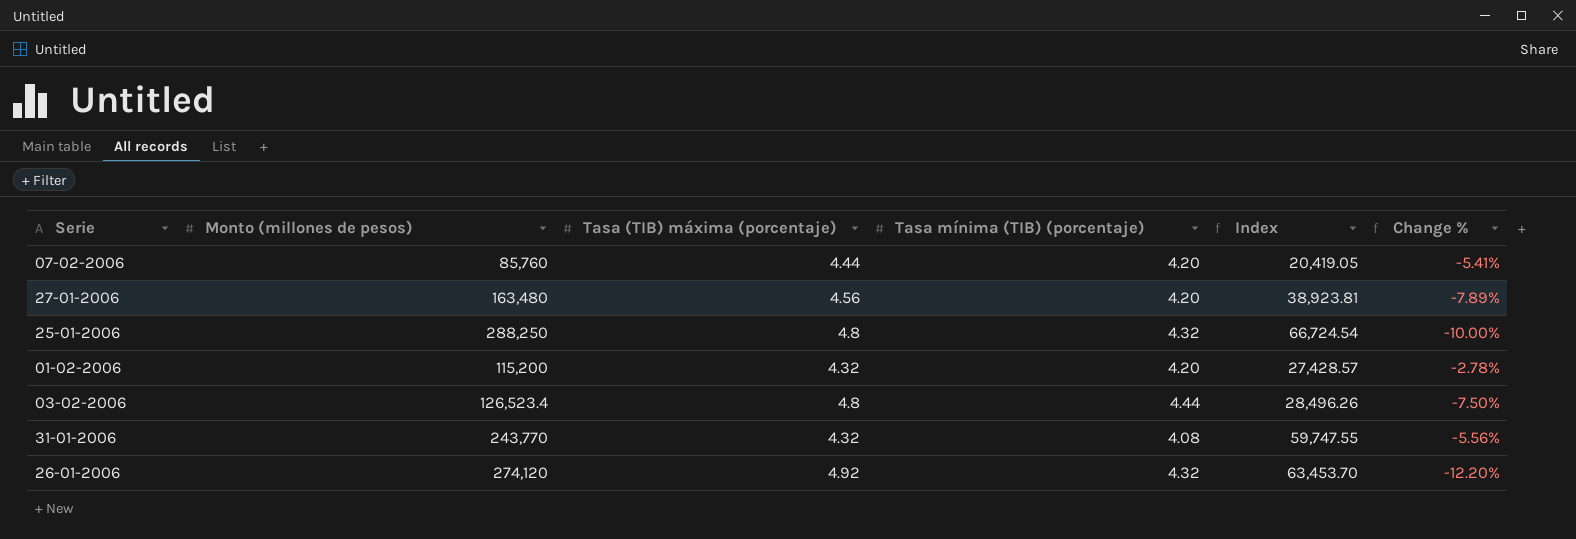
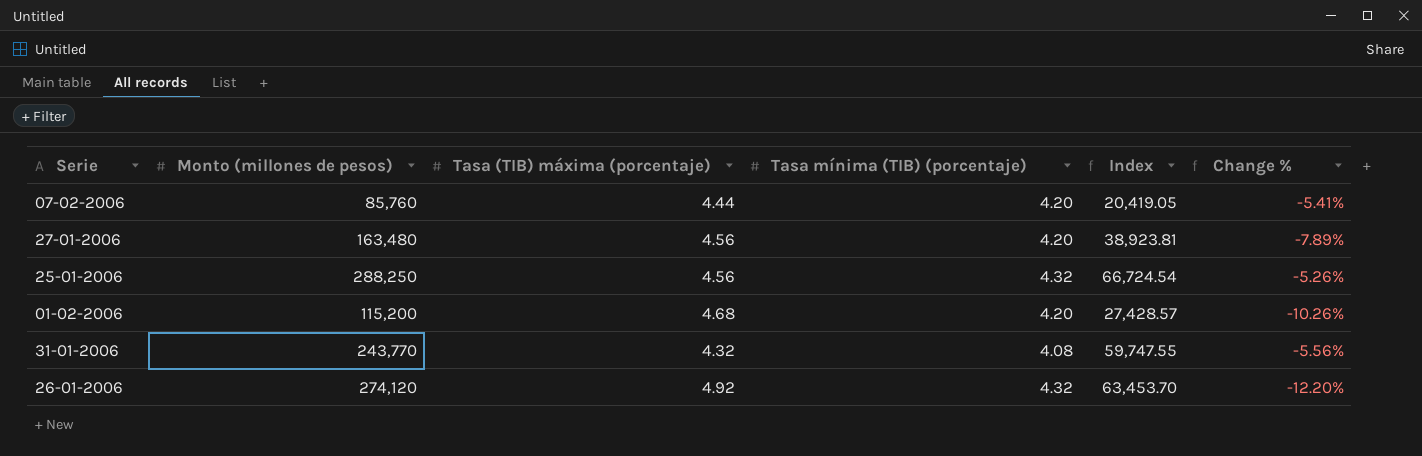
row 03-02-2006: 126,523.4 | 4.8 | 4.44 | 28,496.26 | -7.50% -> none
25-01-2006 | Tasa (TIB) máxima (porcentaje): 4.8 -> 4.56
25-01-2006 | Change %: -10.00% -> -5.26%
01-02-2006 | Tasa (TIB) máxima (porcentaje): 4.32 -> 4.68
01-02-2006 | Change %: -2.78% -> -10.26%

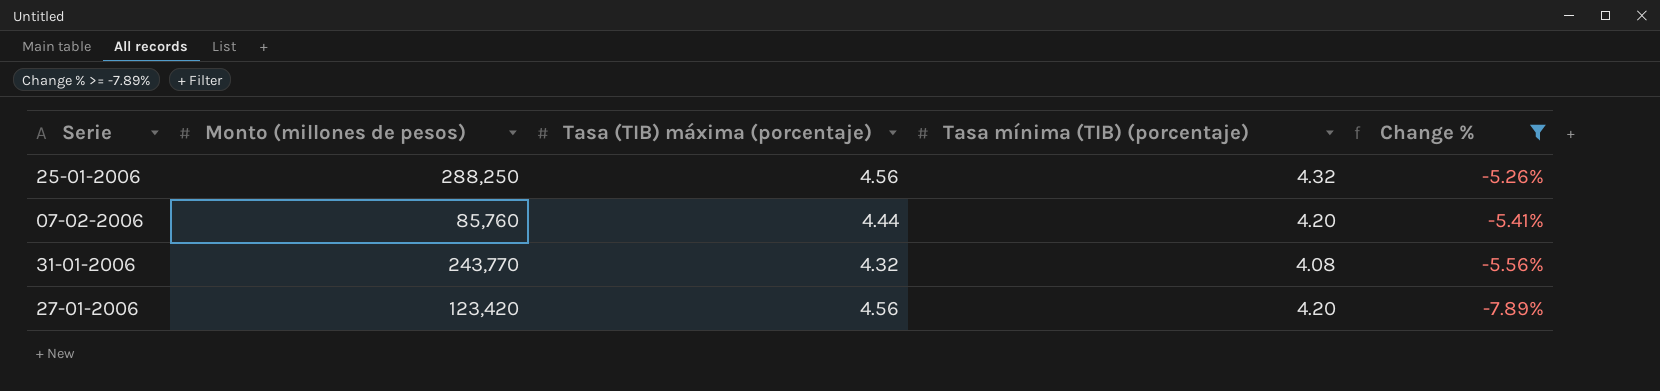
filter: none -> Change % >= -7.89%
row order: none -> Change % descending
column Index | formula: [Monto (millones de pesos)] / [Tasa mínima (TIB) (porcentaje)] -> none
27-01-2006 | Monto (millones de pesos): 163,480 -> 123,420

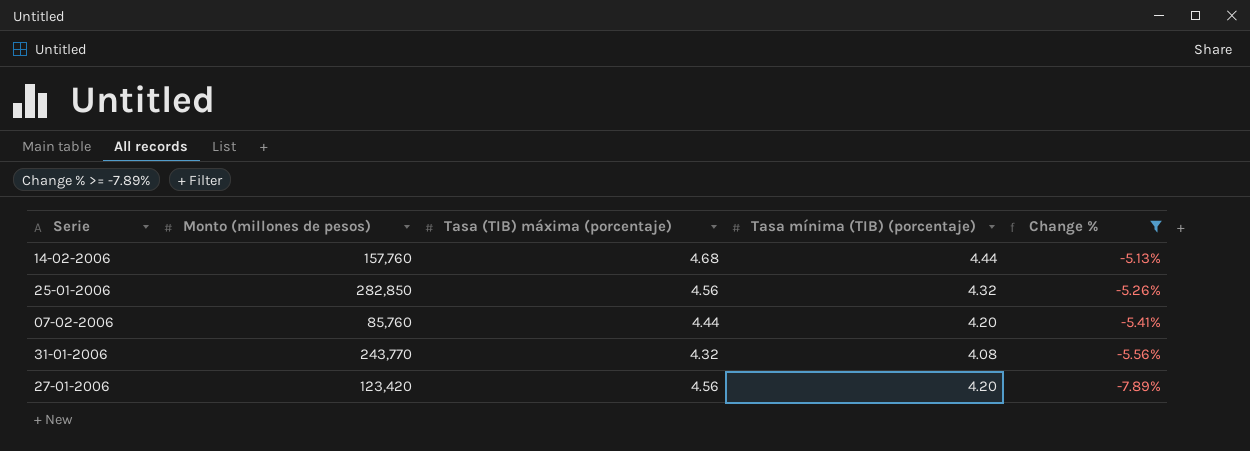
row 14-02-2006: none -> 157,760 | 4.68 | 4.44 | -5.13%
25-01-2006 | Monto (millones de pesos): 288,250 -> 282,850

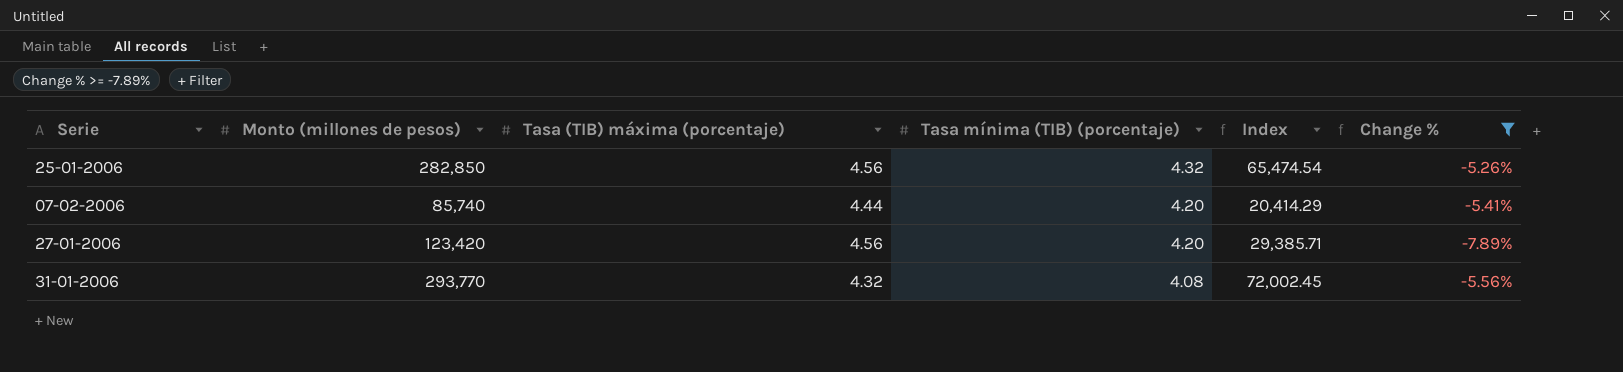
row order: Change % descending -> Tasa mínima (TIB) (porcentaje) descending
column Index | formula: none -> [Monto (millones de pesos)] / [Tasa mínima (TIB) (porcentaje)]
row 14-02-2006: 157,760 | 4.68 | 4.44 | -5.13% -> none
07-02-2006 | Monto (millones de pesos): 85,760 -> 85,740
31-01-2006 | Monto (millones de pesos): 243,770 -> 293,770

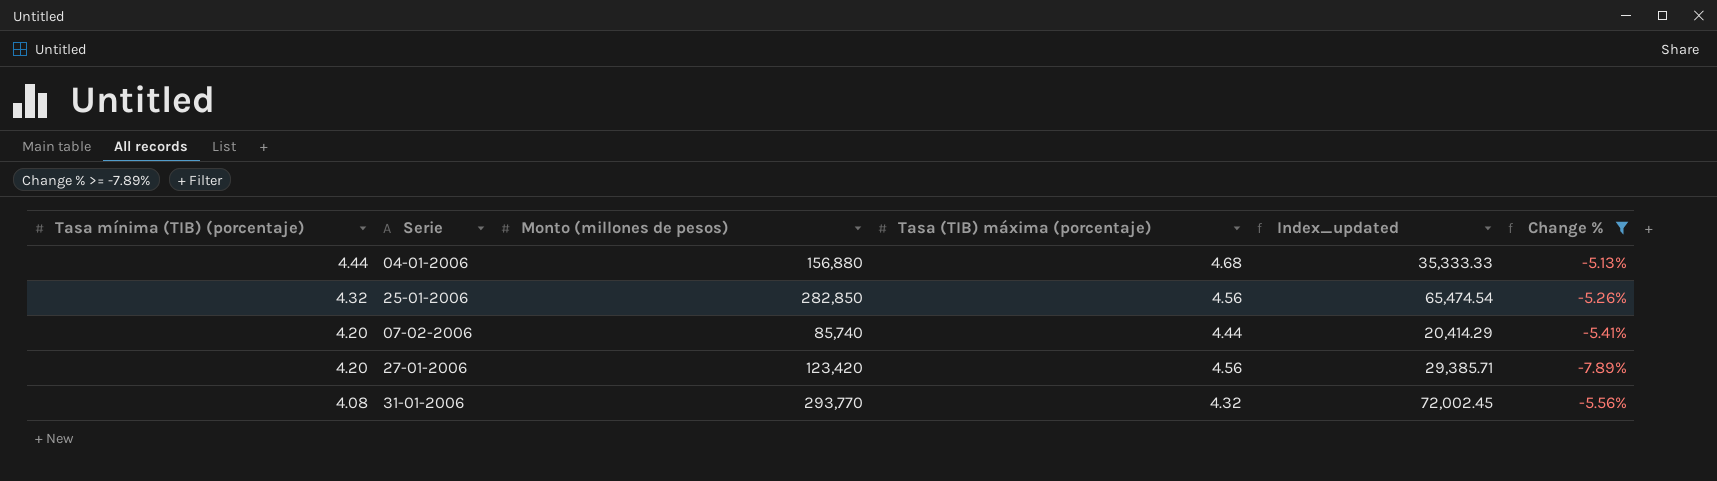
column Tasa mínima (TIB) (porcentaje) | position: 4 -> 1
column name: Index -> Index_updated
row 04-01-2006: none -> 4.44 | 156,880 | 4.68 | 35,333.33 | -5.13%

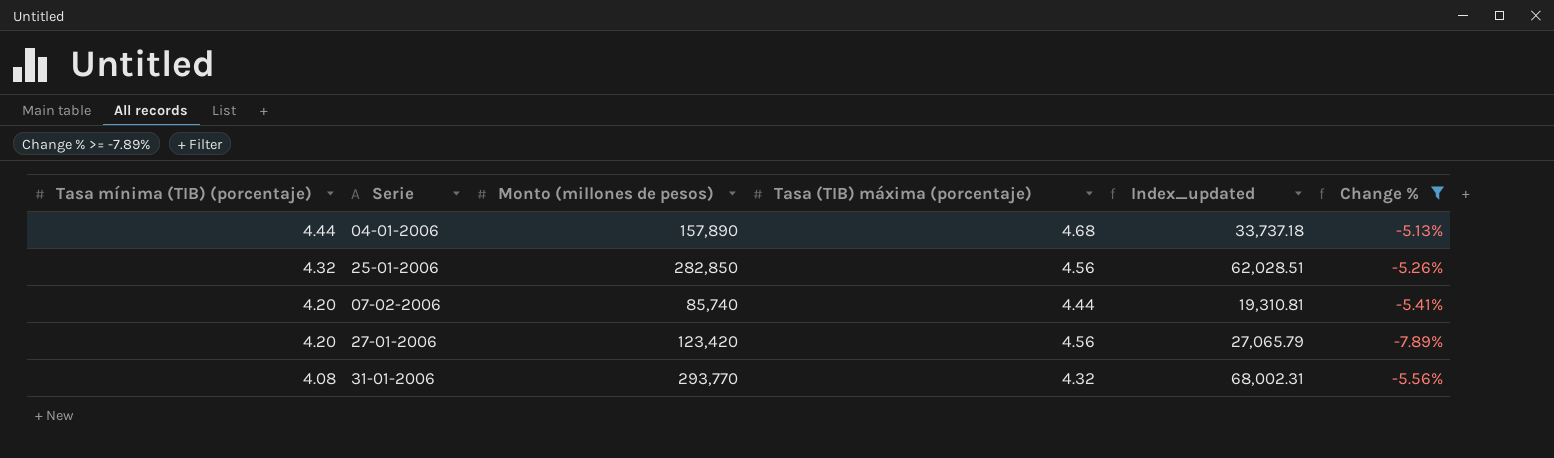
column Index_updated | formula: [Monto (millones de pesos)] / [Tasa mínima (TIB) (porcentaje)] -> [Monto (millones de pesos)] / [Tasa (TIB) máxima (porcentaje)]
04-01-2006 | Monto (millones de pesos): 156,880 -> 157,890

